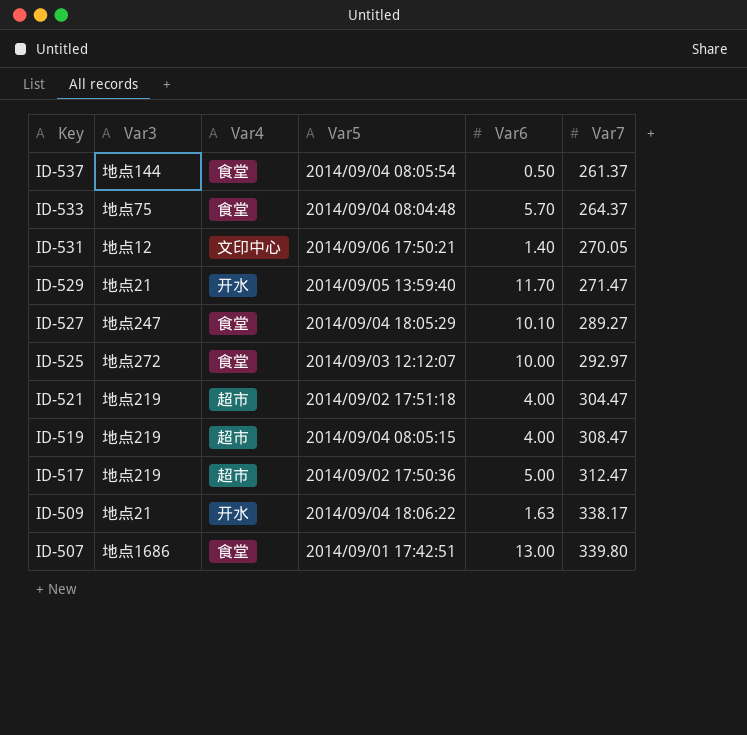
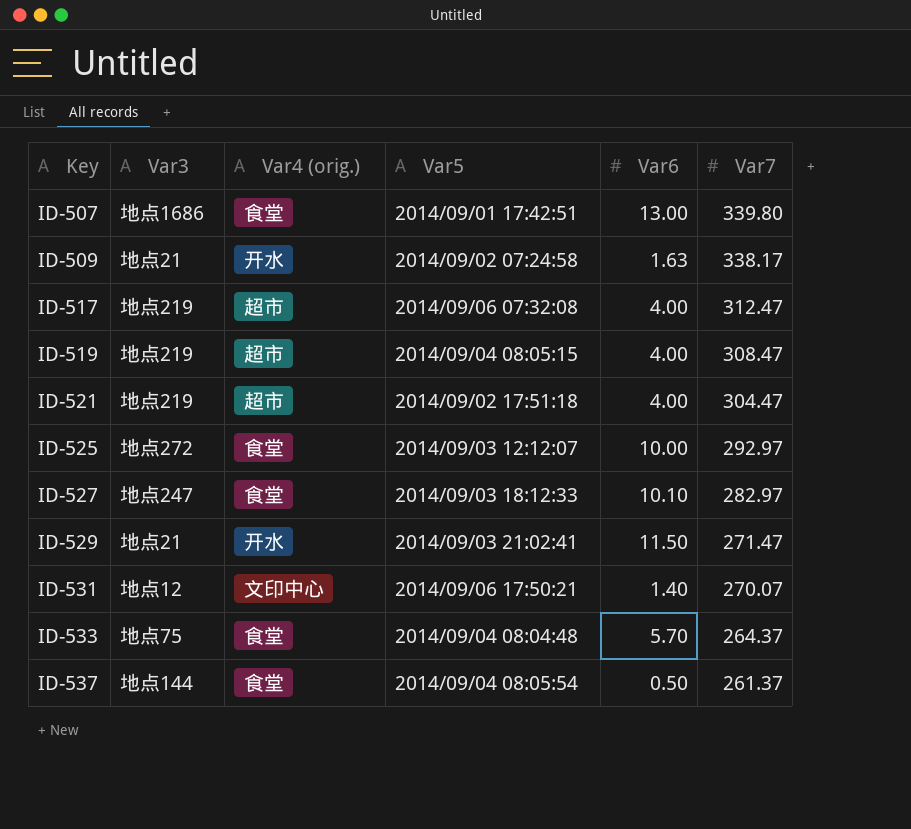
row order: Key descending -> Key ascending
column name: Var4 -> Var4 (orig.)
ID-509 | Var5: 2014/09/04 18:06:22 -> 2014/09/02 07:24:58
ID-517 | Var5: 2014/09/02 17:50:36 -> 2014/09/06 07:32:08
ID-517 | Var6: 5.00 -> 4.00
ID-527 | Var5: 2014/09/04 18:05:29 -> 2014/09/03 18:12:33
ID-527 | Var7: 289.27 -> 282.97
ID-529 | Var5: 2014/09/05 13:59:40 -> 2014/09/03 21:02:41
ID-529 | Var6: 11.70 -> 11.50
ID-531 | Var7: 270.05 -> 270.07

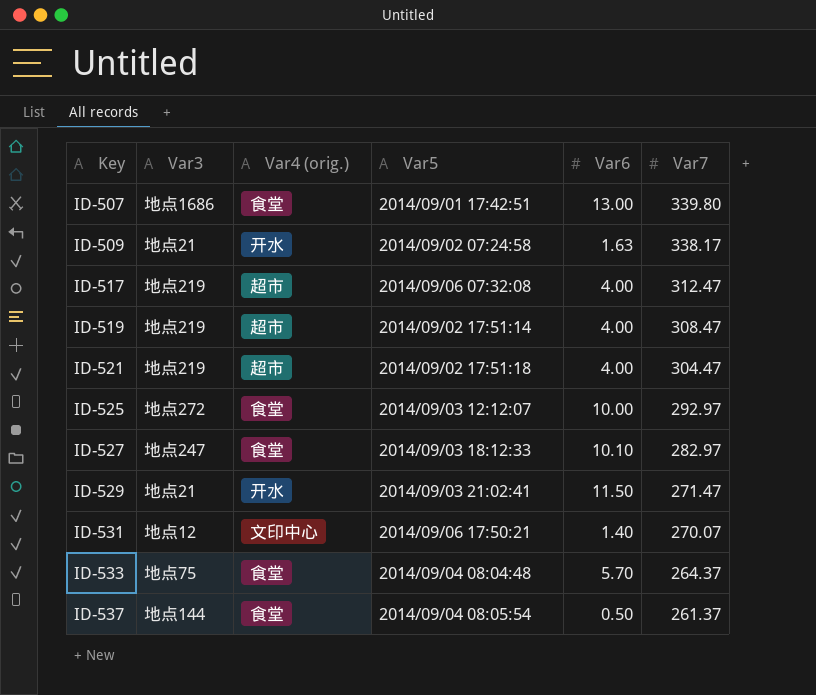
ID-519 | Var5: 2014/09/04 08:05:15 -> 2014/09/02 17:51:14

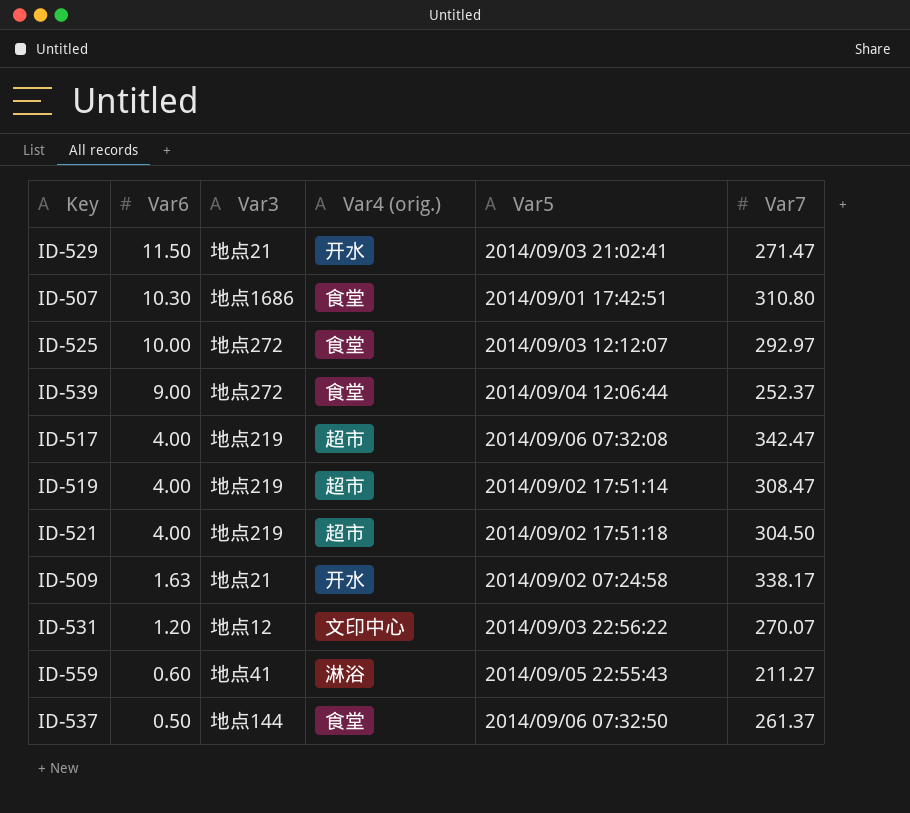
row order: Key ascending -> Var6 descending
column Var6 | position: 5 -> 2
row ID-527: 地点247 | 食堂 | 2014/09/03 18:12:33 | 10.10 | 282.97 -> none
row ID-533: 地点75 | 食堂 | 2014/09/04 08:04:48 | 5.70 | 264.37 -> none
ID-507 | Var6: 13.00 -> 10.30
ID-507 | Var7: 339.80 -> 310.80
row ID-539: none -> 9.00 | 地点272 | 食堂 | 2014/09/04 12:06:44 | 252.37
ID-517 | Var7: 312.47 -> 342.47
ID-521 | Var7: 304.47 -> 304.50
ID-531 | Var6: 1.40 -> 1.20
ID-531 | Var5: 2014/09/06 17:50:21 -> 2014/09/03 22:56:22
row ID-559: none -> 0.60 | 地点41 | 淋浴 | 2014/09/05 22:55:43 | 211.27
ID-537 | Var5: 2014/09/04 08:05:54 -> 2014/09/06 07:32:50

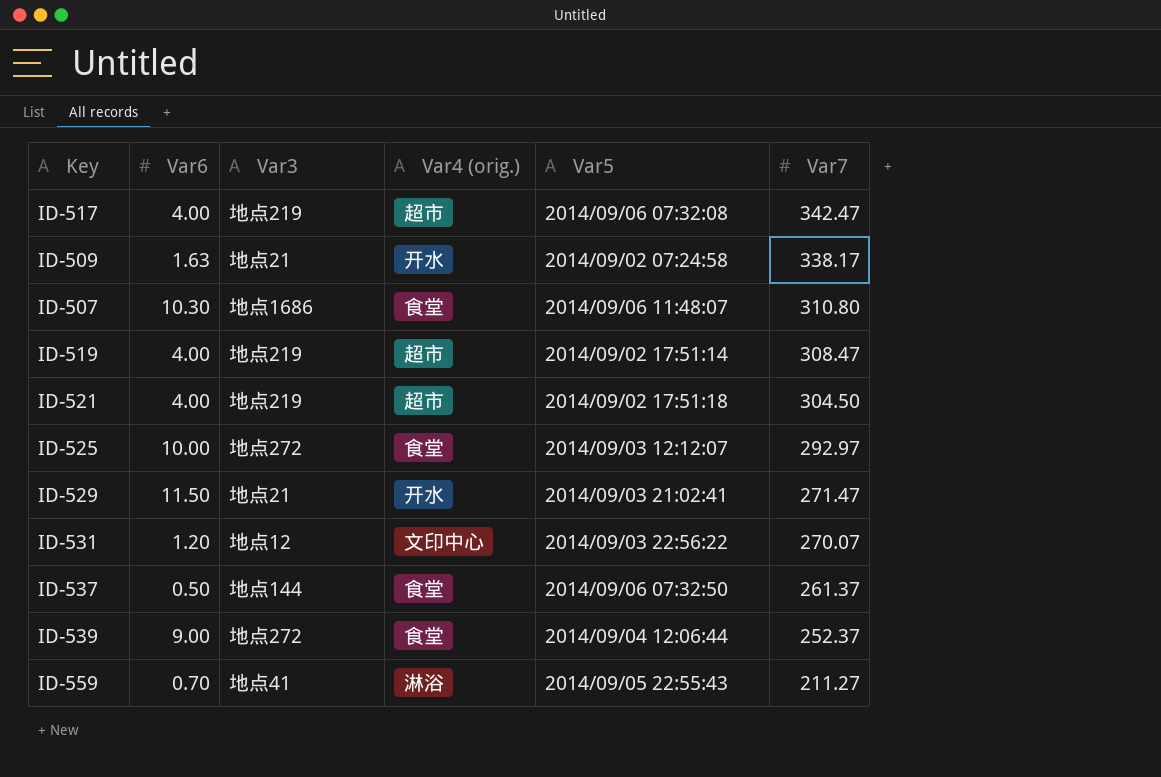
row order: Var6 descending -> Var7 descending
ID-507 | Var5: 2014/09/01 17:42:51 -> 2014/09/06 11:48:07
ID-559 | Var6: 0.60 -> 0.70

